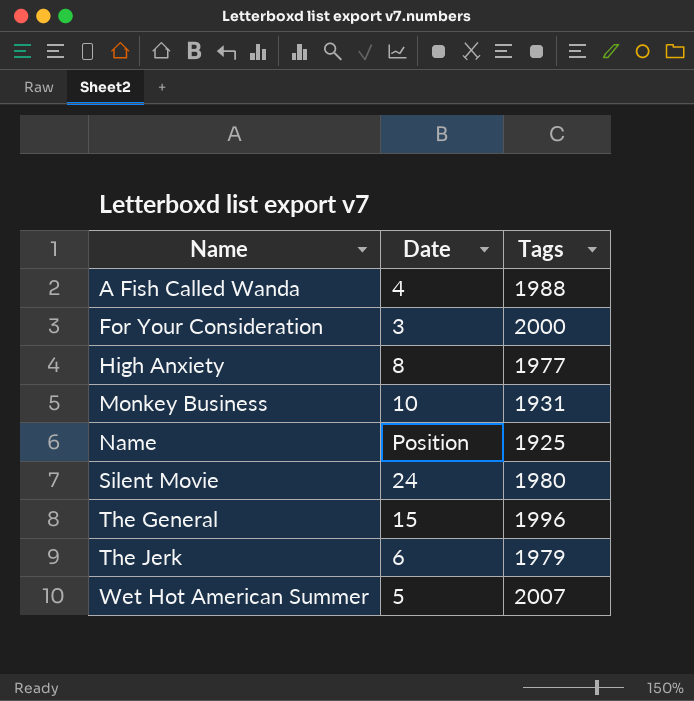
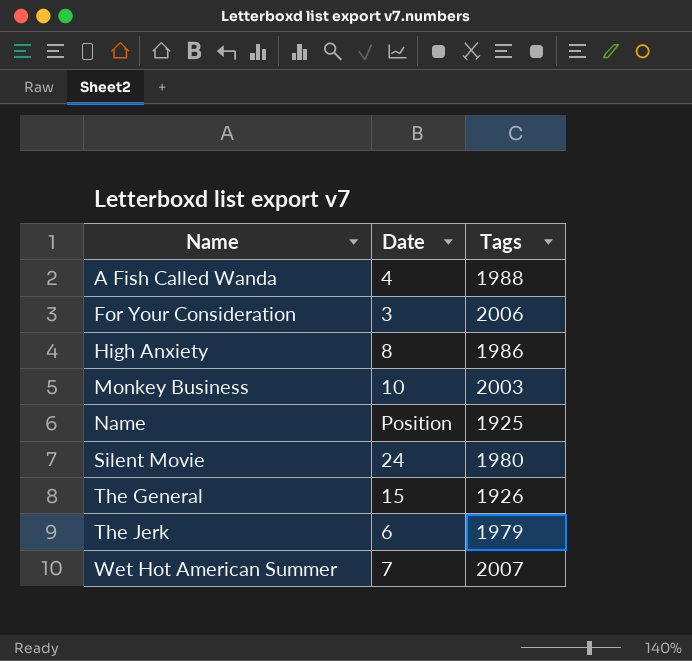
For Your Consideration | Tags: 2000 -> 2006
High Anxiety | Tags: 1977 -> 1986
Monkey Business | Tags: 1931 -> 2003
The General | Tags: 1996 -> 1926
Wet Hot American Summer | Date: 5 -> 7

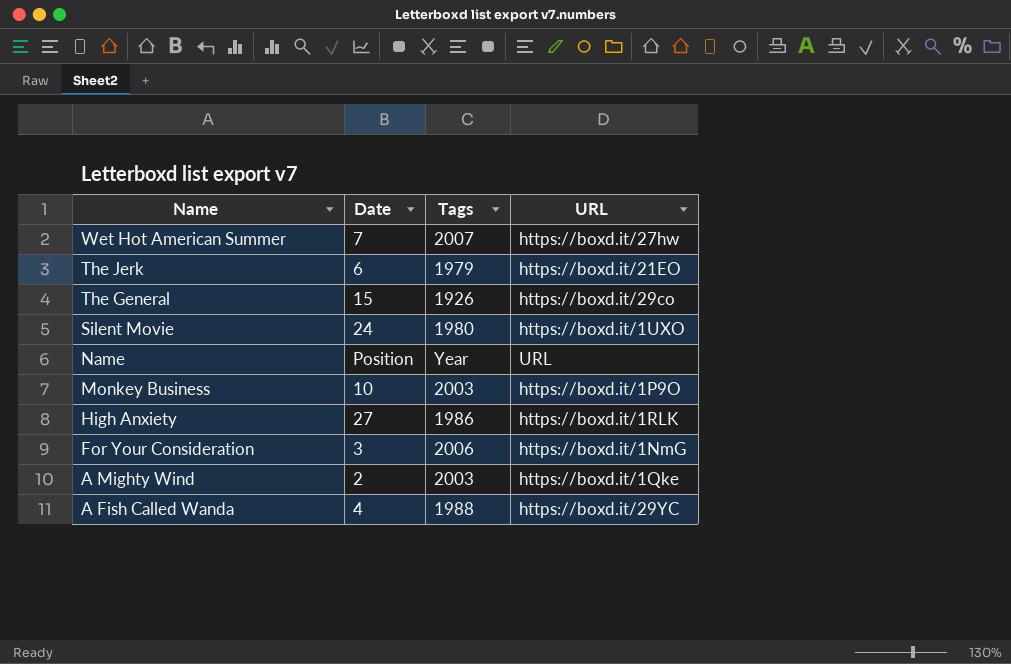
row order: Name ascending -> Name descending
column URL | position: none -> 4
Name | Tags: 1925 -> Year
High Anxiety | Date: 8 -> 27
row A Mighty Wind: none -> 2 | 2003 | https://boxd.it/1Qke

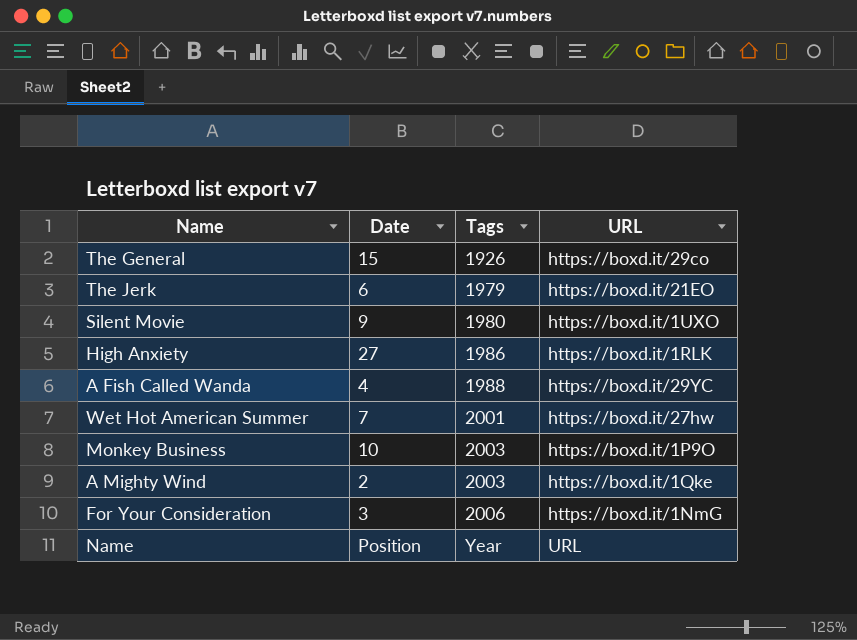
row order: Name descending -> Tags ascending
Silent Movie | Date: 24 -> 9
Wet Hot American Summer | Tags: 2007 -> 2001

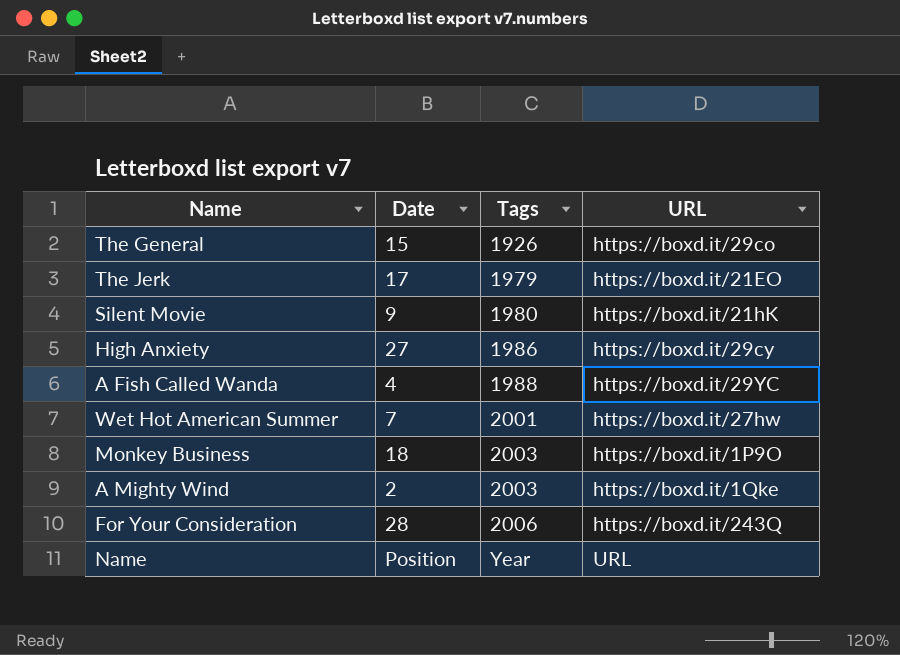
The Jerk | Date: 6 -> 17
Silent Movie | URL: https://boxd.it/1UXO -> https://boxd.it/21hK
High Anxiety | URL: https://boxd.it/1RLK -> https://boxd.it/29cy
Monkey Business | Date: 10 -> 18
For Your Consideration | Date: 3 -> 28
For Your Consideration | URL: https://boxd.it/1NmG -> https://boxd.it/243Q

